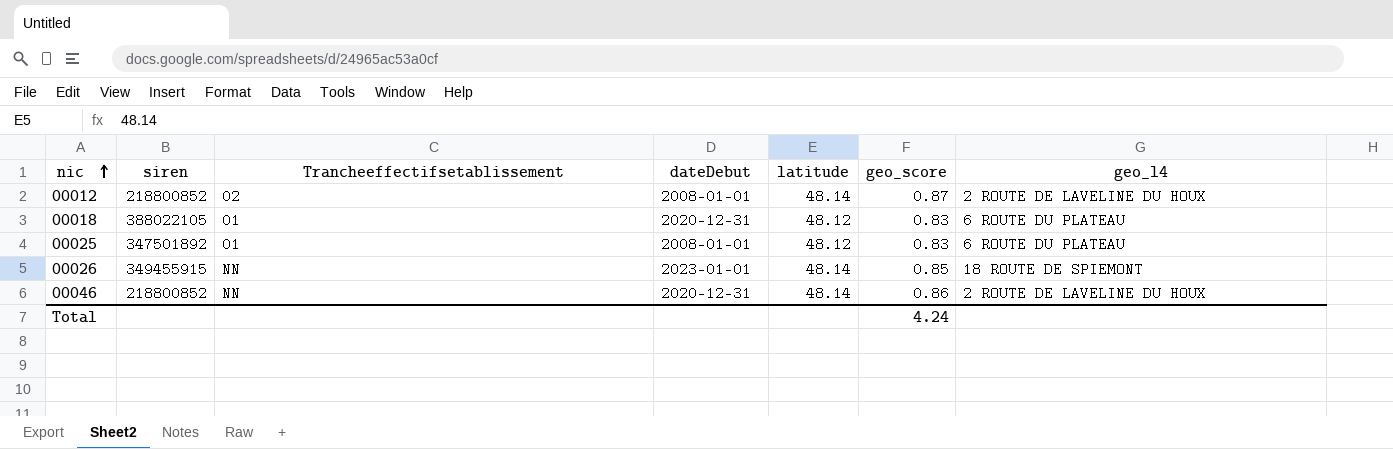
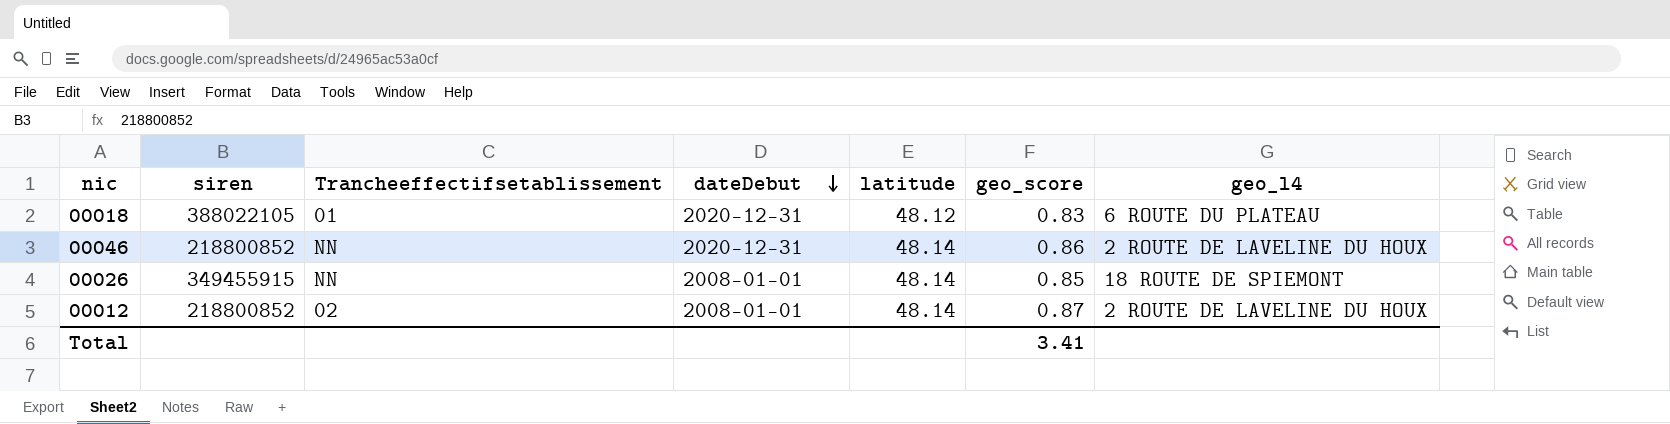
row order: nic ascending -> dateDebut descending
row 00025: 347501892 | 01 | 2008-01-01 | 48.12 | 0.83 | 6 ROUTE DU PLATEAU -> none
00026 | dateDebut: 2023-01-01 -> 2008-01-01
Total | geo_score: 4.24 -> 3.41

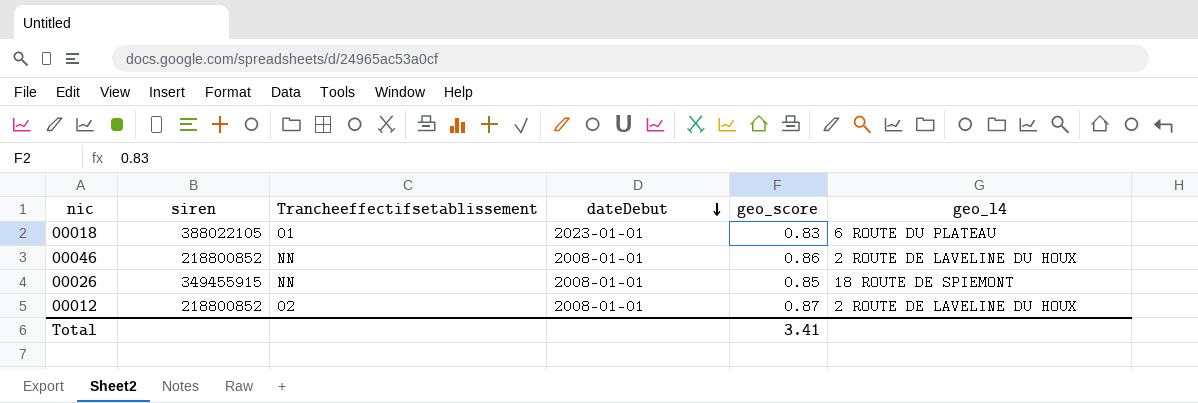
column latitude | position: 5 -> none
00018 | dateDebut: 2020-12-31 -> 2023-01-01
00046 | dateDebut: 2020-12-31 -> 2008-01-01

